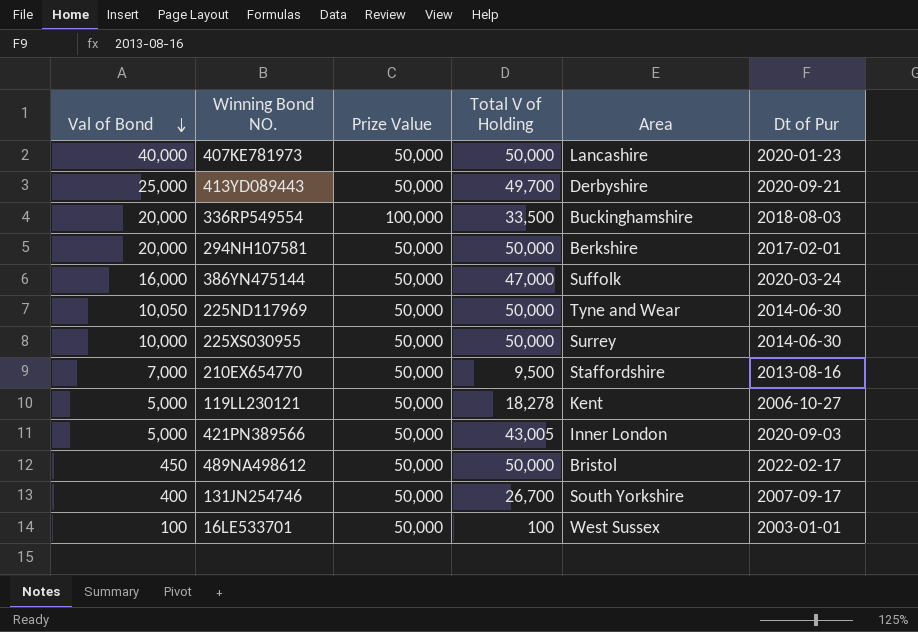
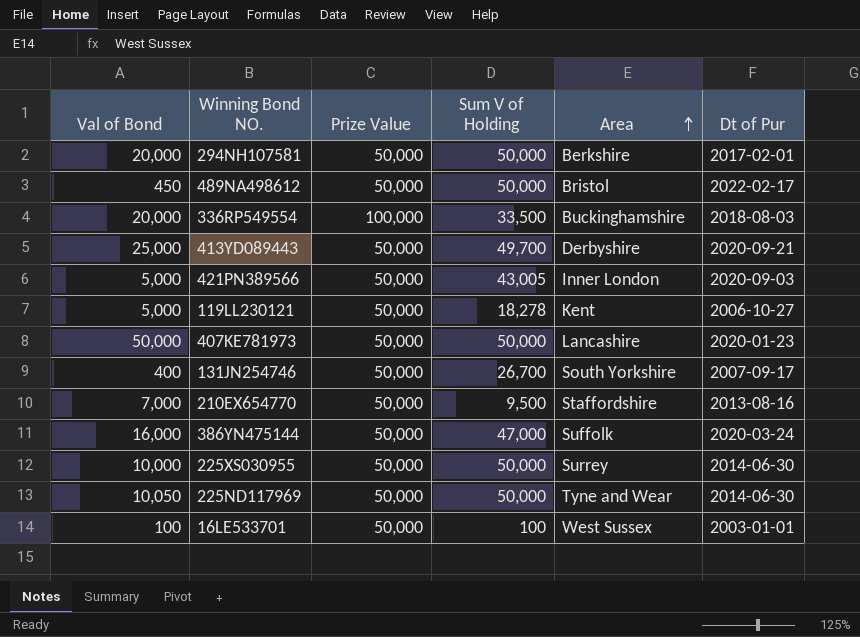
row order: Val of Bond descending -> Area ascending
column name: Total V of Holding -> Sum V of Holding
407KE781973 | Val of Bond: 40,000 -> 50,000

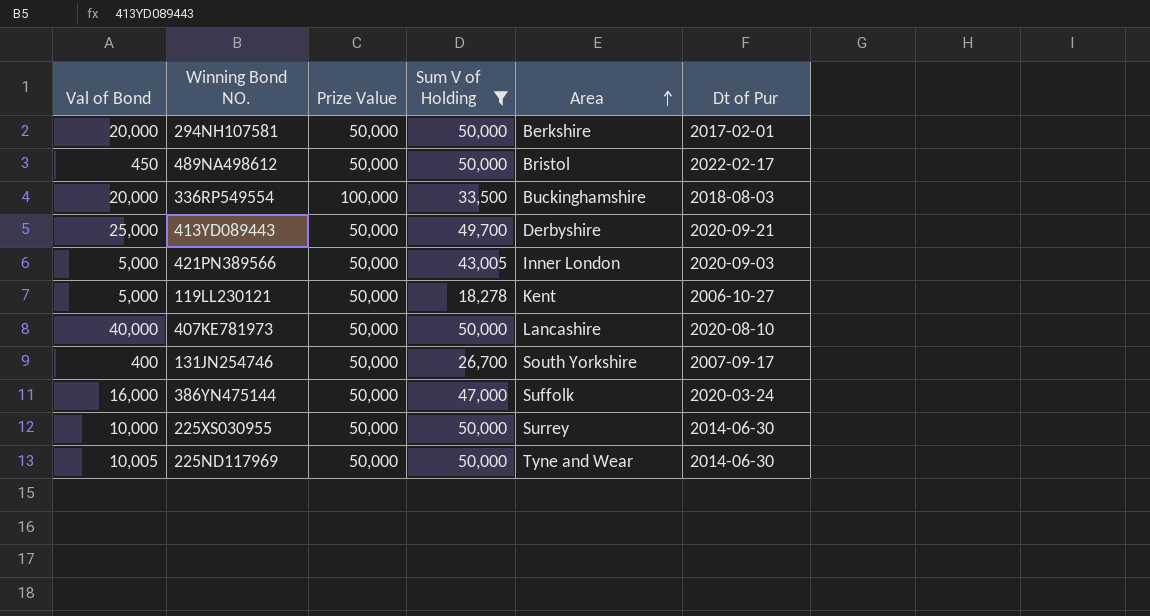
filter: none -> Sum V of Holding >= 18,278
407KE781973 | Val of Bond: 50,000 -> 40,000
407KE781973 | Dt of Pur: 2020-01-23 -> 2020-08-10
225ND117969 | Val of Bond: 10,050 -> 10,005

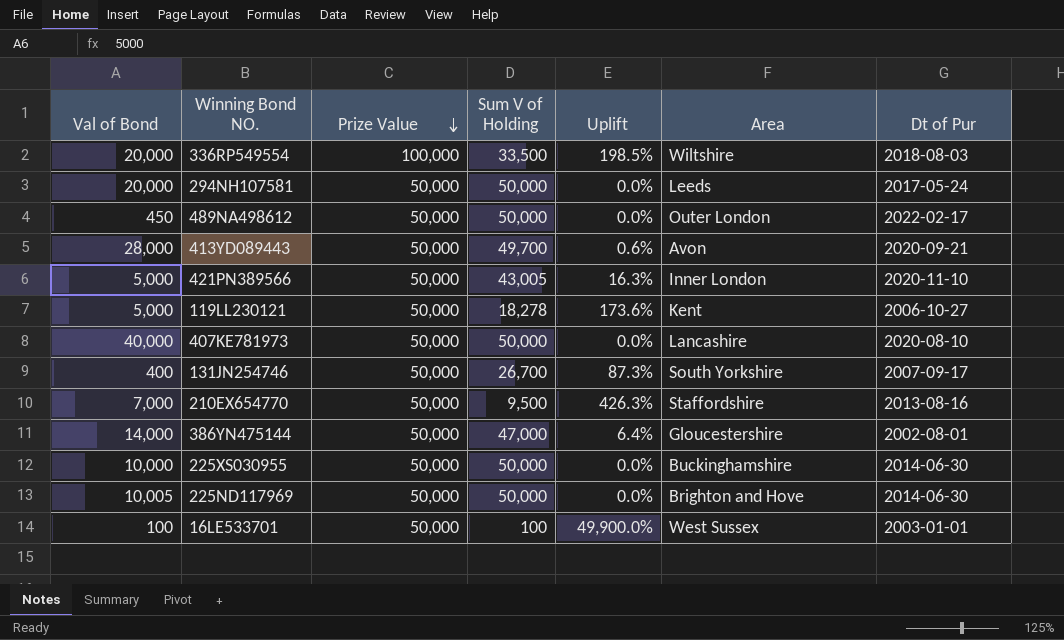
filter: Sum V of Holding >= 18,278 -> none
row order: Area ascending -> Prize Value descending
column Uplift | formula: none -> ([Prize Value] - [Sum V of Holding]) / [Sum V of Holding]
336RP549554 | Area: Buckinghamshire -> Wiltshire
294NH107581 | Area: Berkshire -> Leeds
294NH107581 | Dt of Pur: 2017-02-01 -> 2017-05-24
489NA498612 | Area: Bristol -> Outer London
413YD089443 | Val of Bond: 25,000 -> 28,000
413YD089443 | Area: Derbyshire -> Avon
421PN389566 | Dt of Pur: 2020-09-03 -> 2020-11-10
386YN475144 | Val of Bond: 16,000 -> 14,000
386YN475144 | Area: Suffolk -> Gloucestershire
386YN475144 | Dt of Pur: 2020-03-24 -> 2002-08-01
225XS030955 | Area: Surrey -> Buckinghamshire
225ND117969 | Area: Tyne and Wear -> Brighton and Hove

